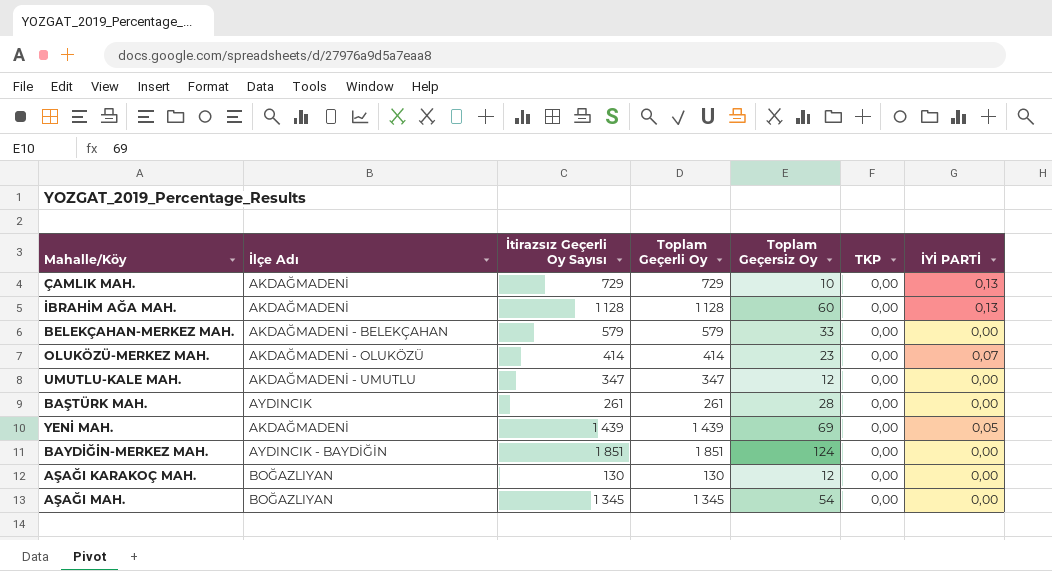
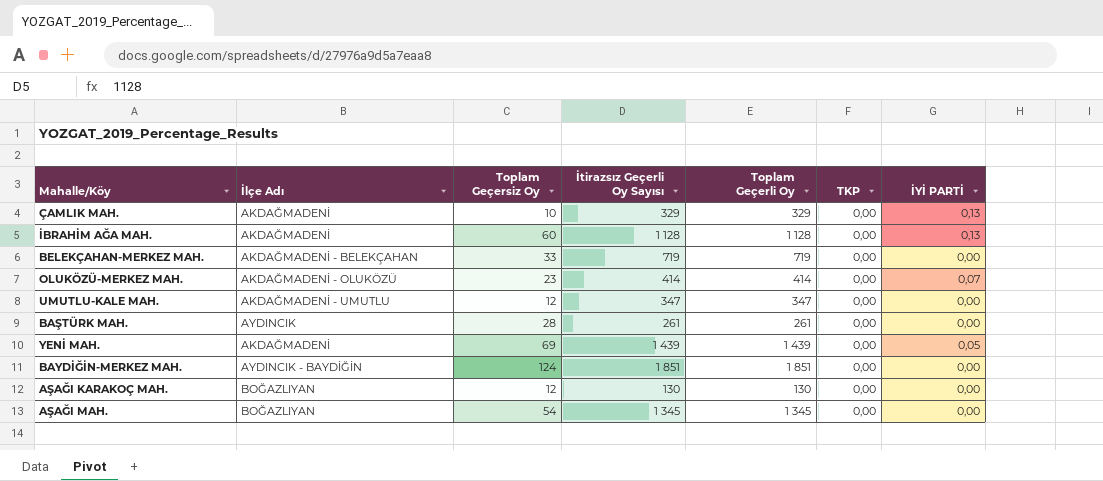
column Toplam Geçersiz Oy | position: 5 -> 3
ÇAMLIK MAH. | İtirazsız Geçerli Oy Sayısı: 729 -> 329
ÇAMLIK MAH. | Toplam Geçerli Oy: 729 -> 329
BELEKÇAHAN-MERKEZ MAH. | İtirazsız Geçerli Oy Sayısı: 579 -> 719
BELEKÇAHAN-MERKEZ MAH. | Toplam Geçerli Oy: 579 -> 719

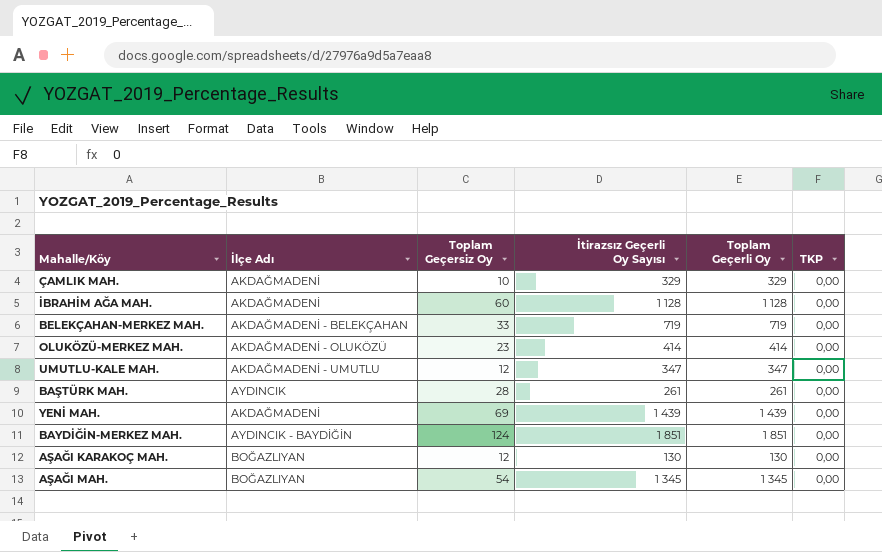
column İYİ PARTİ | position: 7 -> none

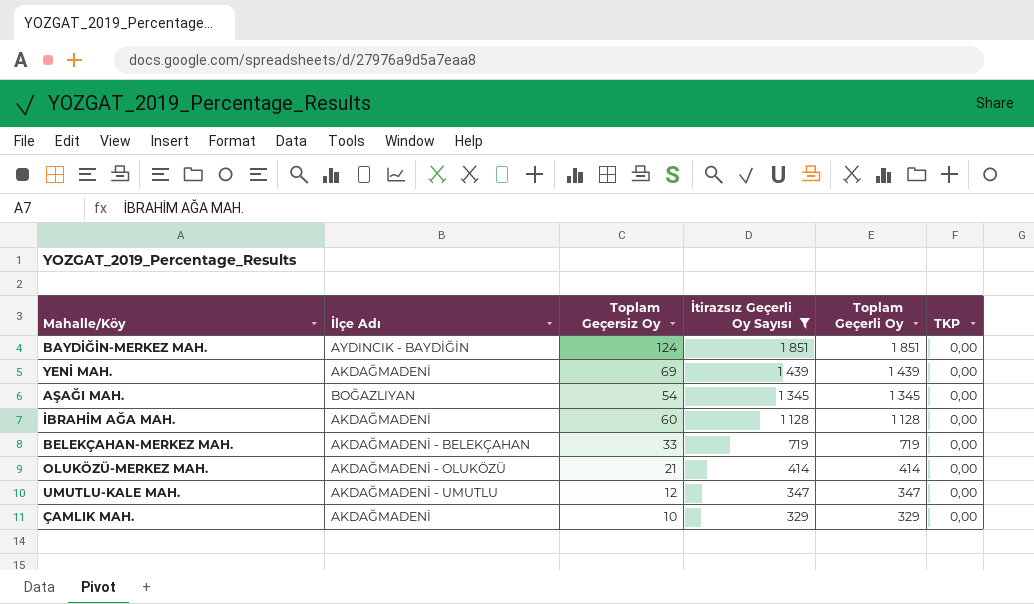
filter: none -> İtirazsız Geçerli Oy Sayısı >= 329
row order: none -> İtirazsız Geçerli Oy Sayısı descending
OLUKÖZÜ-MERKEZ MAH. | Toplam Geçersiz Oy: 23 -> 21

